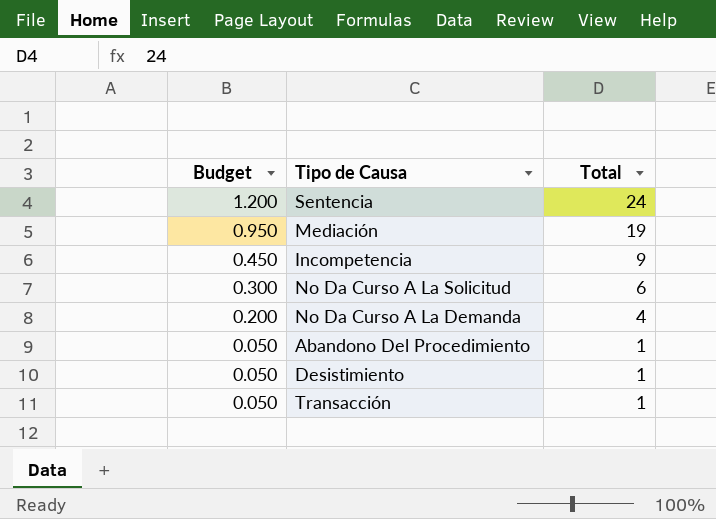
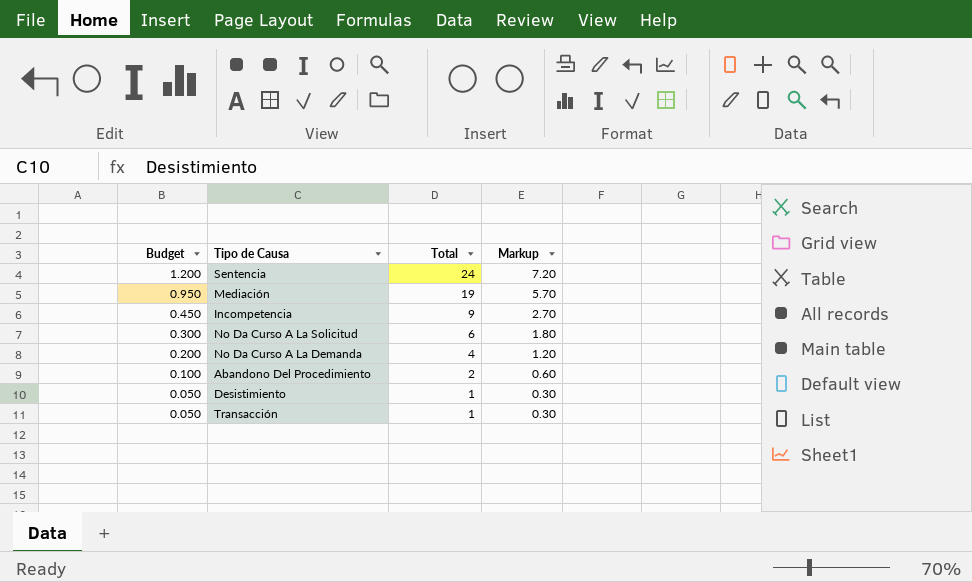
column Markup | formula: none -> [Total] * 0.3
Abandono Del Procedimiento | Budget: 0.050 -> 0.100
Abandono Del Procedimiento | Total: 1 -> 2

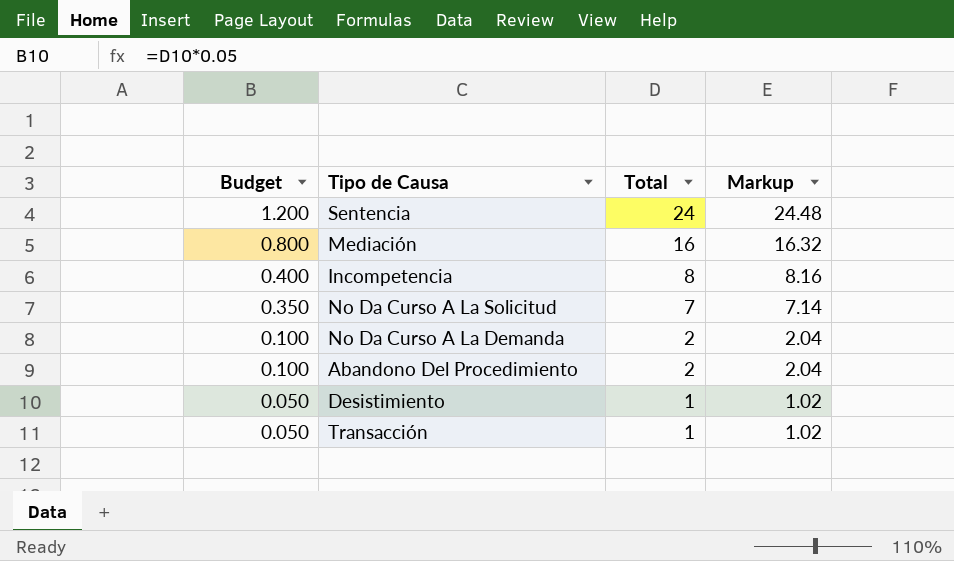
column Markup | formula: [Total] * 0.3 -> [Total] * 1.02
Mediación | Budget: 0.950 -> 0.800
Mediación | Total: 19 -> 16
Incompetencia | Budget: 0.450 -> 0.400
Incompetencia | Total: 9 -> 8
No Da Curso A La Solicitud | Budget: 0.300 -> 0.350
No Da Curso A La Solicitud | Total: 6 -> 7
No Da Curso A La Demanda | Budget: 0.200 -> 0.100
No Da Curso A La Demanda | Total: 4 -> 2

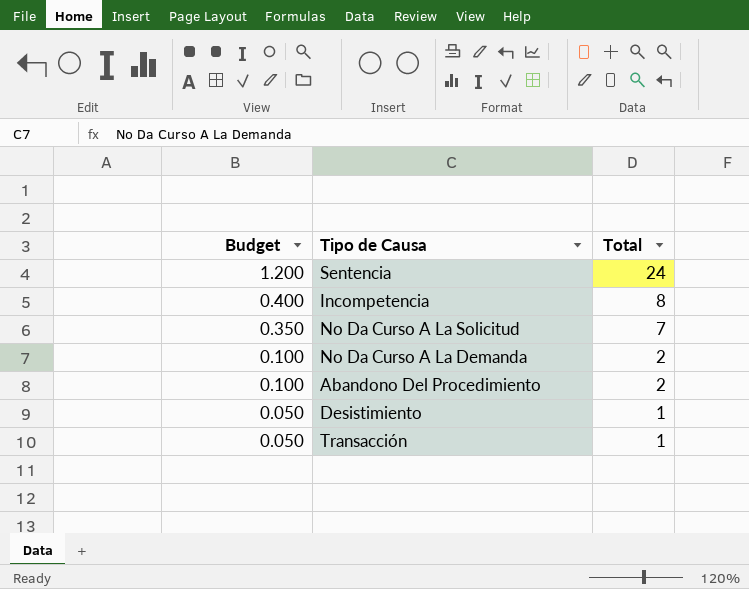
column Markup | formula: [Total] * 1.02 -> none
row Mediación: 0.800 | 16 | 16.32 -> none

